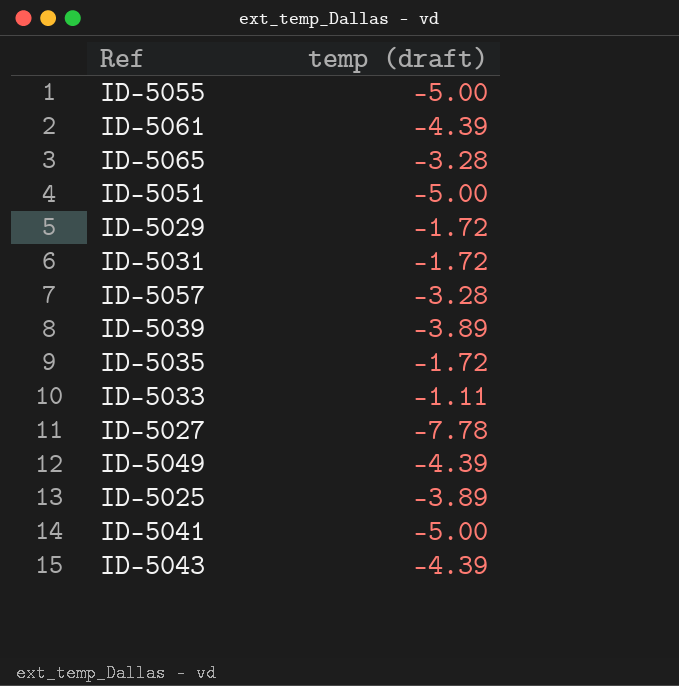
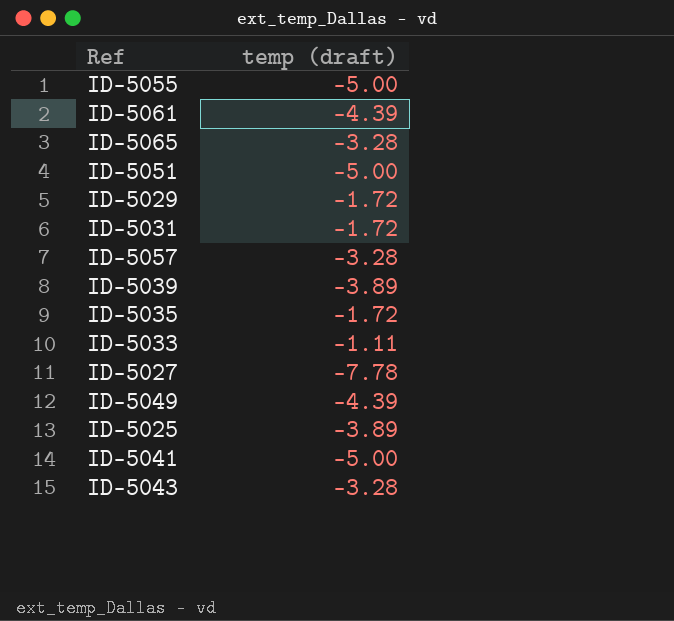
ID-5043 | temp (draft): -4.39 -> -3.28

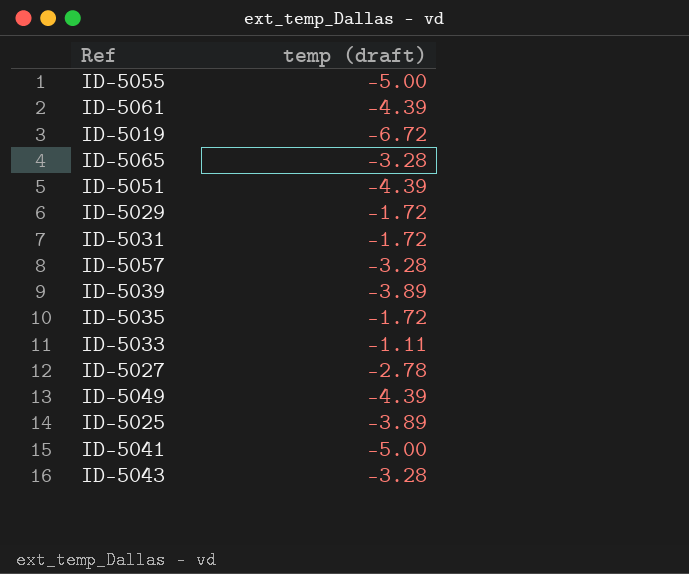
row ID-5019: none -> -6.72
ID-5051 | temp (draft): -5.00 -> -4.39
ID-5027 | temp (draft): -7.78 -> -2.78

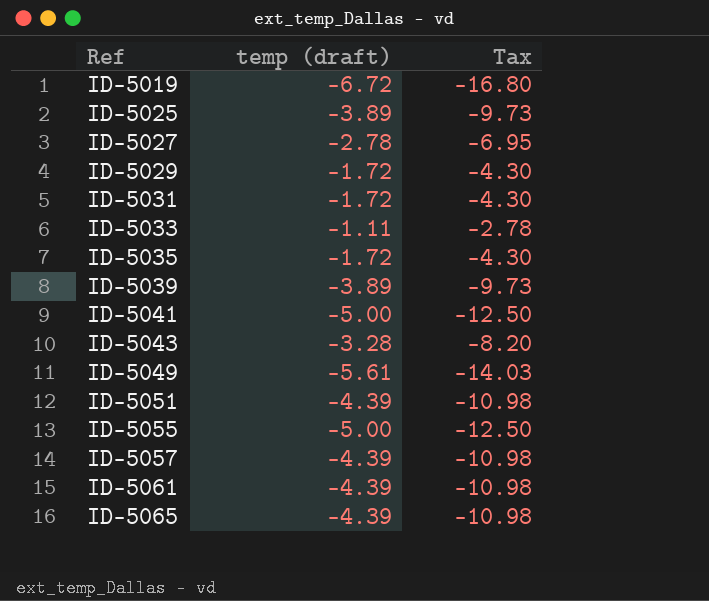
row order: none -> Ref ascending
column Tax | formula: none -> [temp (draft)] * 2.5
ID-5049 | temp (draft): -4.39 -> -5.61
ID-5057 | temp (draft): -3.28 -> -4.39
ID-5065 | temp (draft): -3.28 -> -4.39

